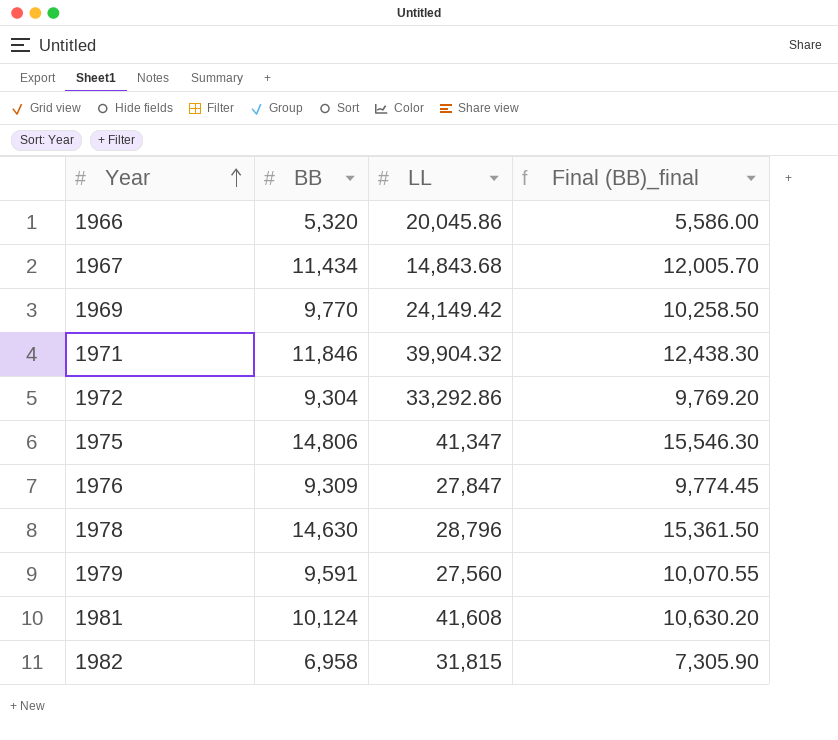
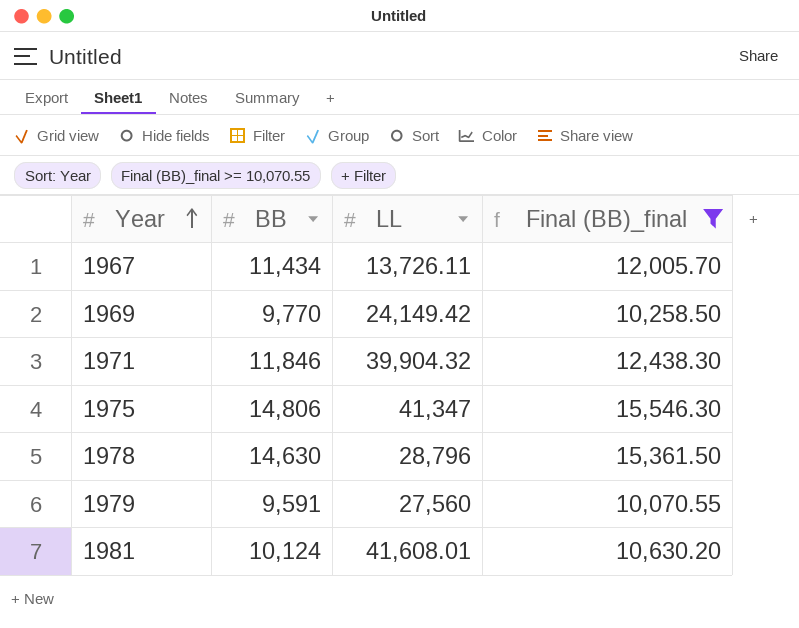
filter: none -> Final (BB)_final >= 10,070.55
1967 | LL: 14,843.68 -> 13,726.11
1981 | LL: 41,608 -> 41,608.01

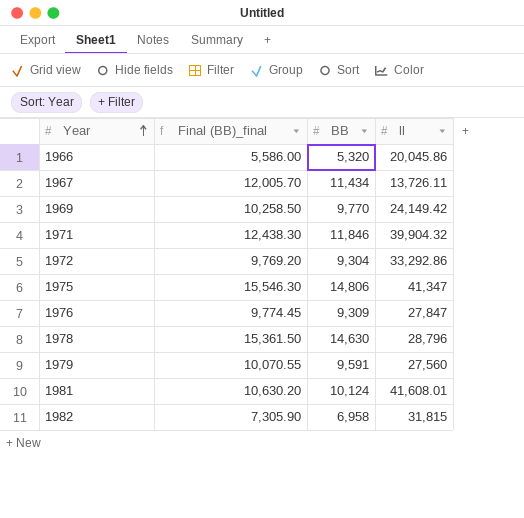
filter: Final (BB)_final >= 10,070.55 -> none
column Final (BB)_final | position: 4 -> 2
column name: LL -> ll

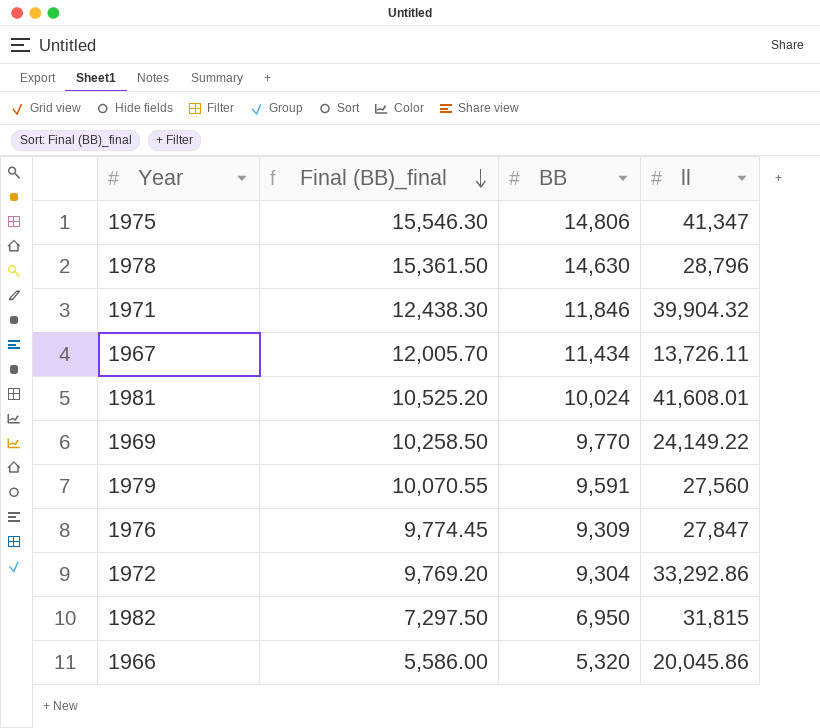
row order: Year ascending -> Final (BB)_final descending
1981 | Final (BB)_final: 10,630.20 -> 10,525.20
1981 | BB: 10,124 -> 10,024
1969 | ll: 24,149.42 -> 24,149.22
1982 | Final (BB)_final: 7,305.90 -> 7,297.50
1982 | BB: 6,958 -> 6,950

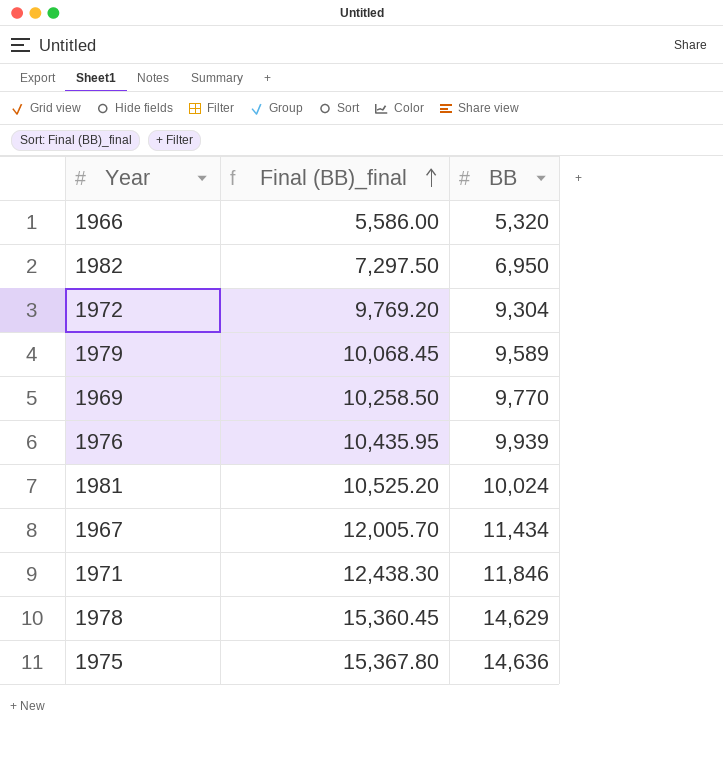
row order: Final (BB)_final descending -> Final (BB)_final ascending
column ll | position: 4 -> none
1979 | Final (BB)_final: 10,070.55 -> 10,068.45
1979 | BB: 9,591 -> 9,589
1976 | Final (BB)_final: 9,774.45 -> 10,435.95
1976 | BB: 9,309 -> 9,939
1978 | Final (BB)_final: 15,361.50 -> 15,360.45
1978 | BB: 14,630 -> 14,629
1975 | Final (BB)_final: 15,546.30 -> 15,367.80
1975 | BB: 14,806 -> 14,636

